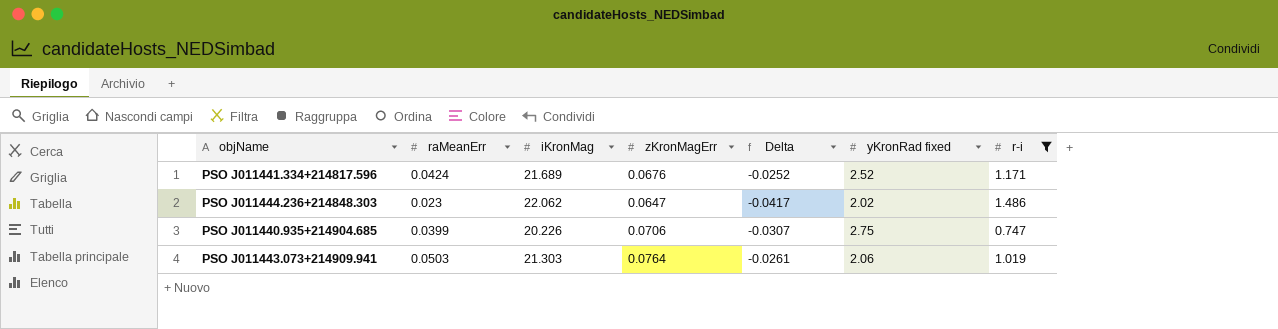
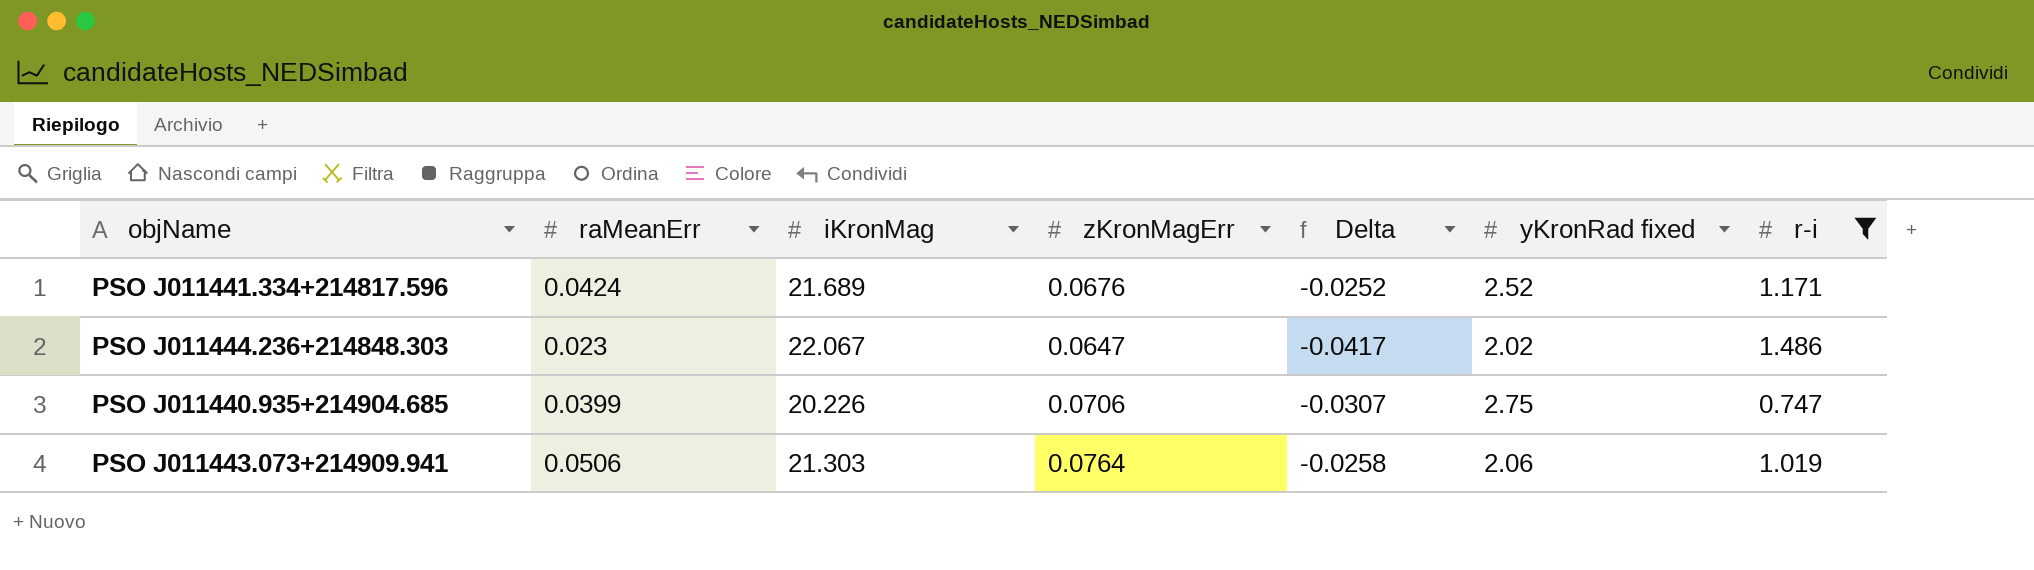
PSO J011444.236+214848.303 | iKronMag: 22.062 -> 22.067
PSO J011443.073+214909.941 | raMeanErr: 0.0503 -> 0.0506
PSO J011443.073+214909.941 | Delta: -0.0261 -> -0.0258

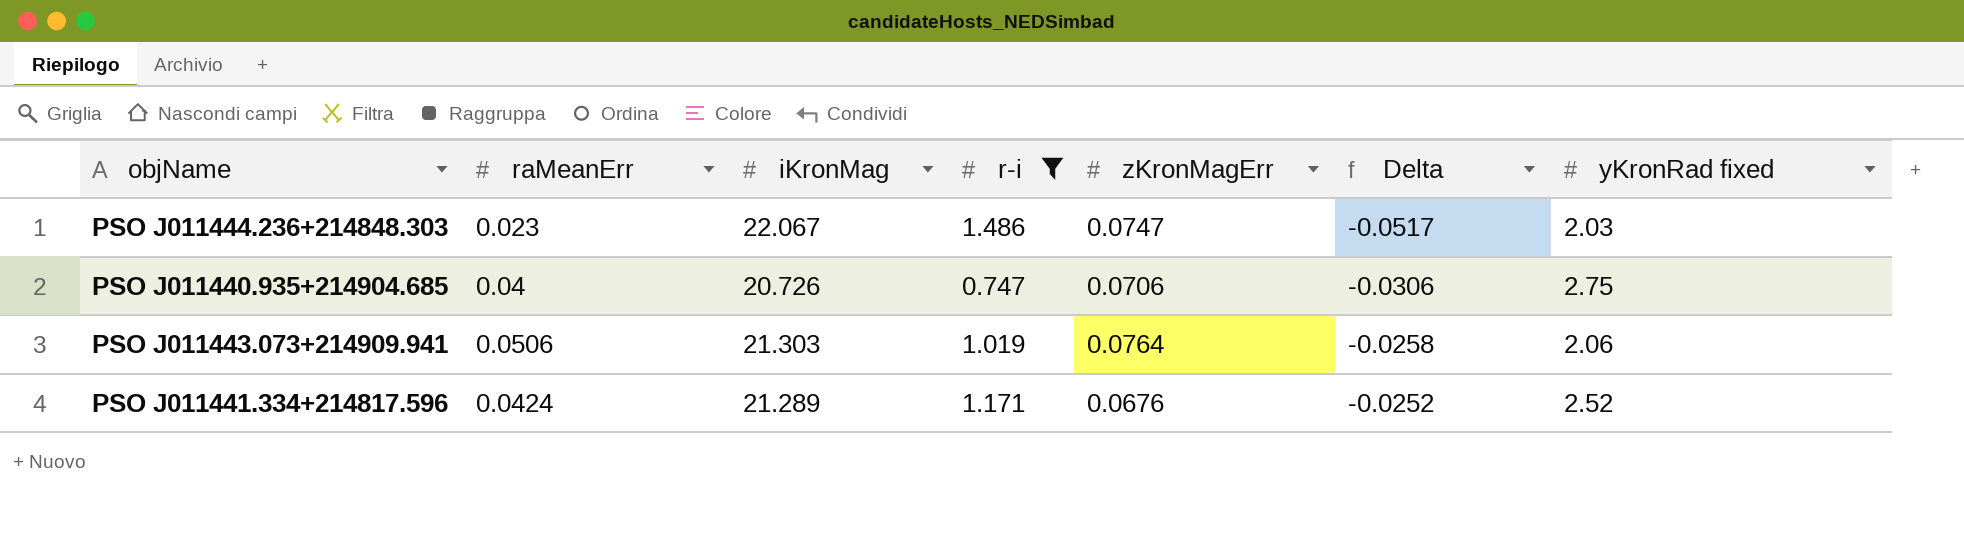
row order: none -> Delta ascending
column r-i | position: 7 -> 4
PSO J011444.236+214848.303 | zKronMagErr: 0.0647 -> 0.0747
PSO J011444.236+214848.303 | Delta: -0.0417 -> -0.0517
PSO J011444.236+214848.303 | yKronRad fixed: 2.02 -> 2.03
PSO J011440.935+214904.685 | raMeanErr: 0.0399 -> 0.04
PSO J011440.935+214904.685 | iKronMag: 20.226 -> 20.726
PSO J011440.935+214904.685 | Delta: -0.0307 -> -0.0306
PSO J011441.334+214817.596 | iKronMag: 21.689 -> 21.289

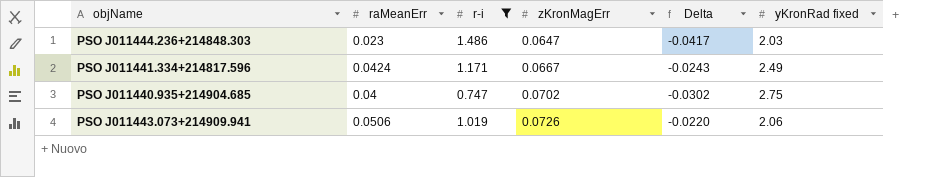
row order: Delta ascending -> zKronMagErr ascending
column iKronMag | position: 3 -> none
PSO J011444.236+214848.303 | zKronMagErr: 0.0747 -> 0.0647
PSO J011444.236+214848.303 | Delta: -0.0517 -> -0.0417
PSO J011441.334+214817.596 | zKronMagErr: 0.0676 -> 0.0667
PSO J011441.334+214817.596 | Delta: -0.0252 -> -0.0243
PSO J011441.334+214817.596 | yKronRad fixed: 2.52 -> 2.49
PSO J011440.935+214904.685 | zKronMagErr: 0.0706 -> 0.0702
PSO J011440.935+214904.685 | Delta: -0.0306 -> -0.0302
PSO J011443.073+214909.941 | zKronMagErr: 0.0764 -> 0.0726
PSO J011443.073+214909.941 | Delta: -0.0258 -> -0.0220

